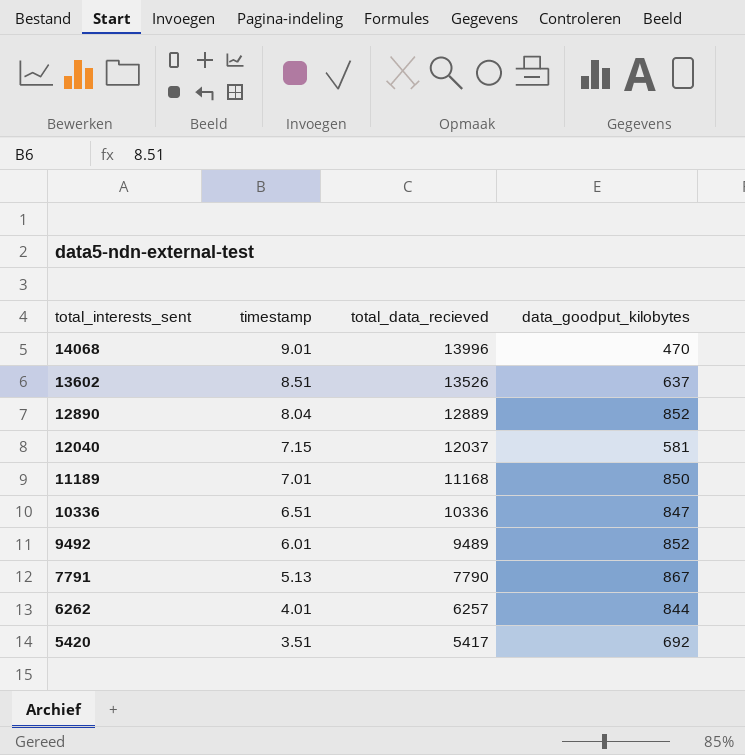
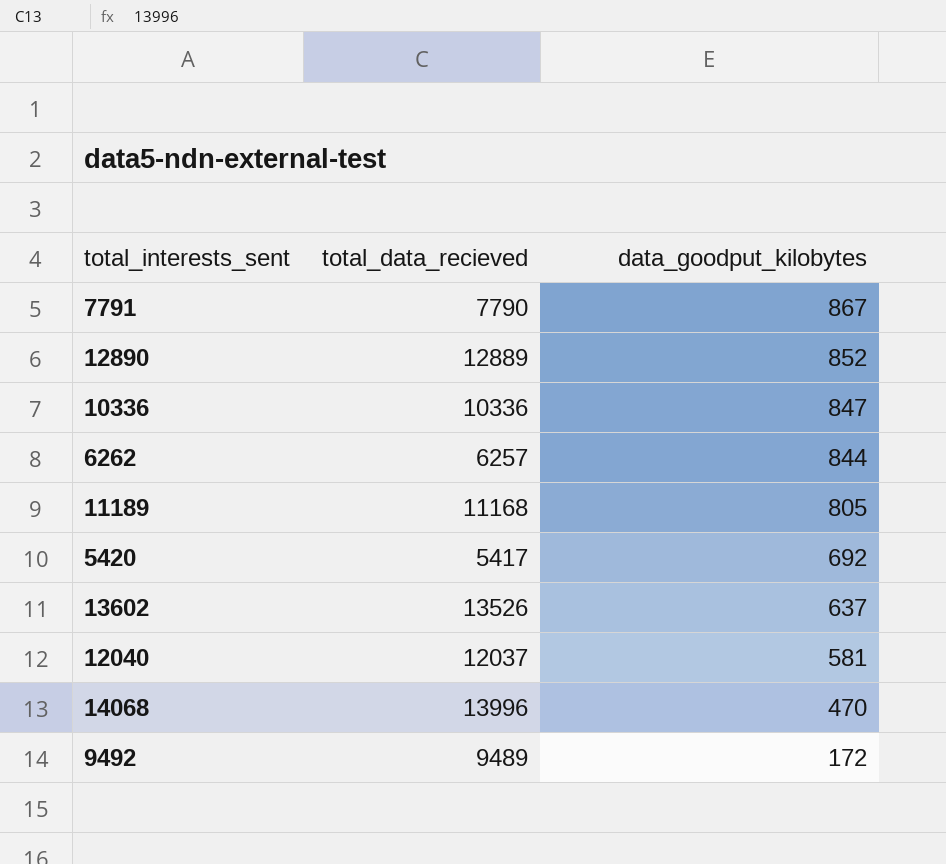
row order: total_interests_sent descending -> data_goodput_kilobytes descending
column timestamp | position: 2 -> none
11189 | data_goodput_kilobytes: 850 -> 805
9492 | data_goodput_kilobytes: 852 -> 172

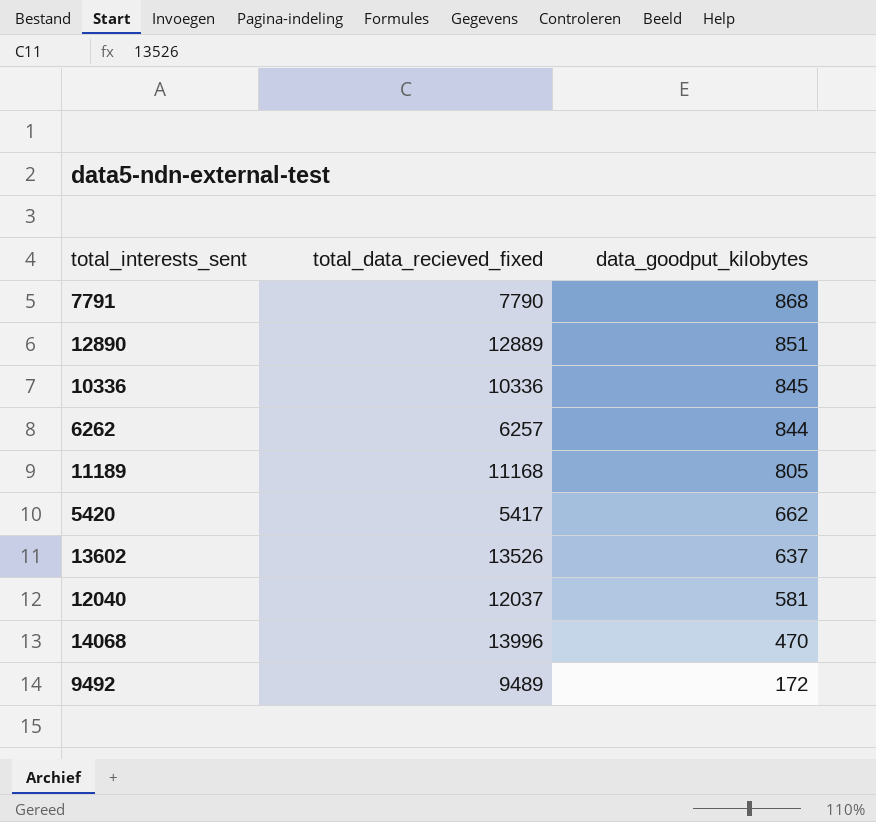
column name: total_data_recieved -> total_data_recieved_fixed
7791 | data_goodput_kilobytes: 867 -> 868
12890 | data_goodput_kilobytes: 852 -> 851
10336 | data_goodput_kilobytes: 847 -> 845
5420 | data_goodput_kilobytes: 692 -> 662

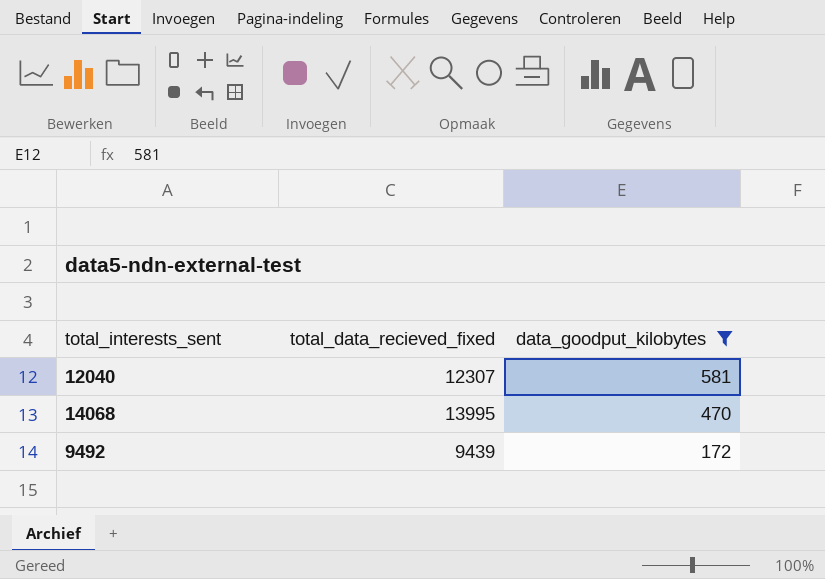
filter: none -> data_goodput_kilobytes <= 581
12040 | total_data_recieved_fixed: 12037 -> 12307
14068 | total_data_recieved_fixed: 13996 -> 13995
9492 | total_data_recieved_fixed: 9489 -> 9439

